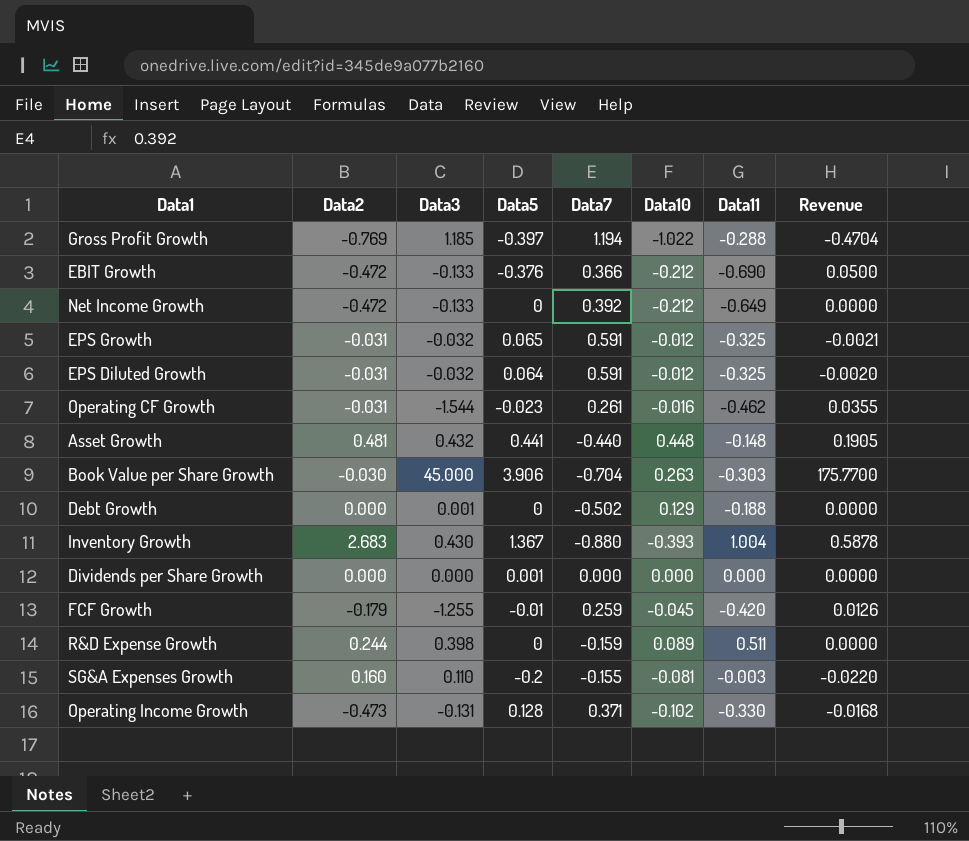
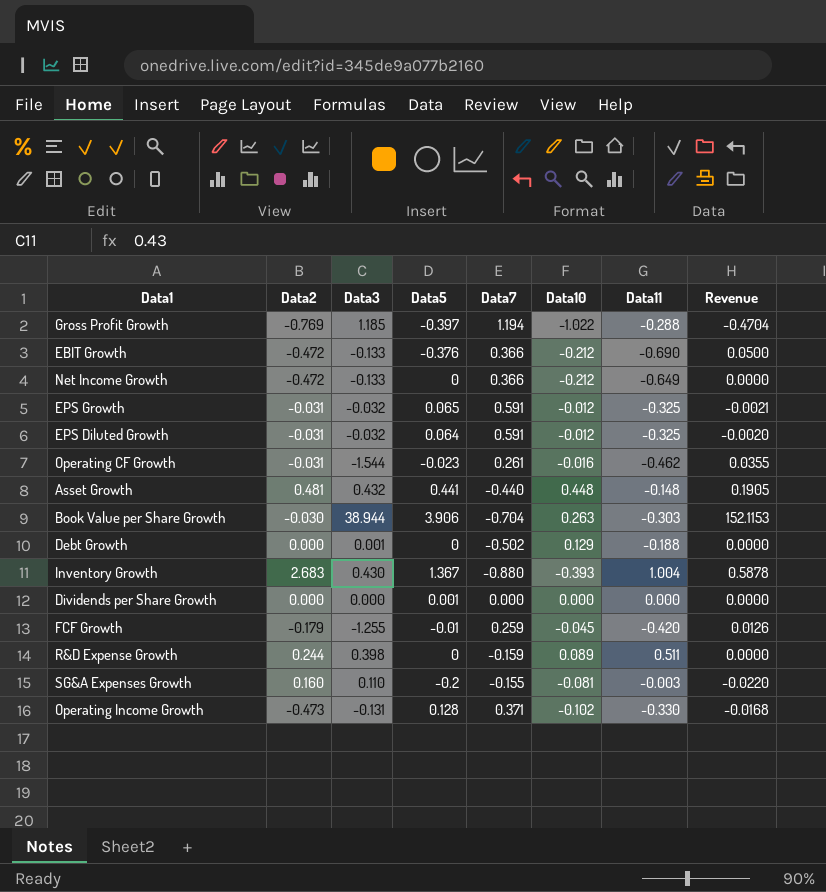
Net Income Growth | Data7: 0.392 -> 0.366
Book Value per Share Growth | Data3: 45.000 -> 38.944
Book Value per Share Growth | Revenue: 175.7700 -> 152.1153

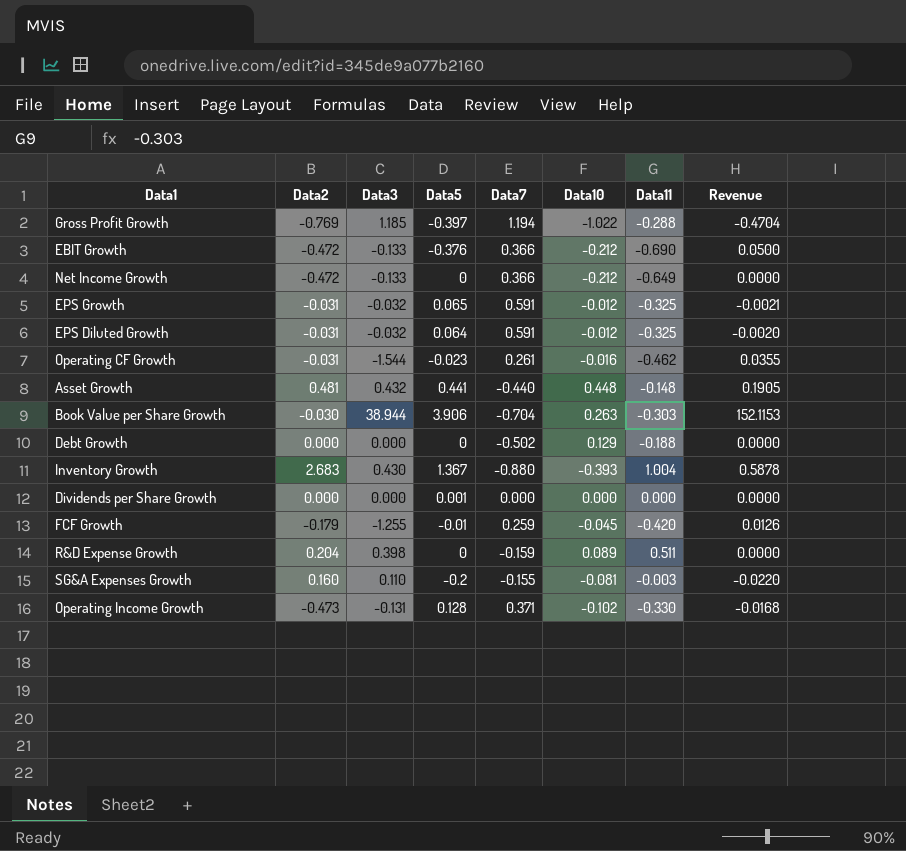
Debt Growth | Data3: 0.001 -> 0.000
R&D Expense Growth | Data2: 0.244 -> 0.204

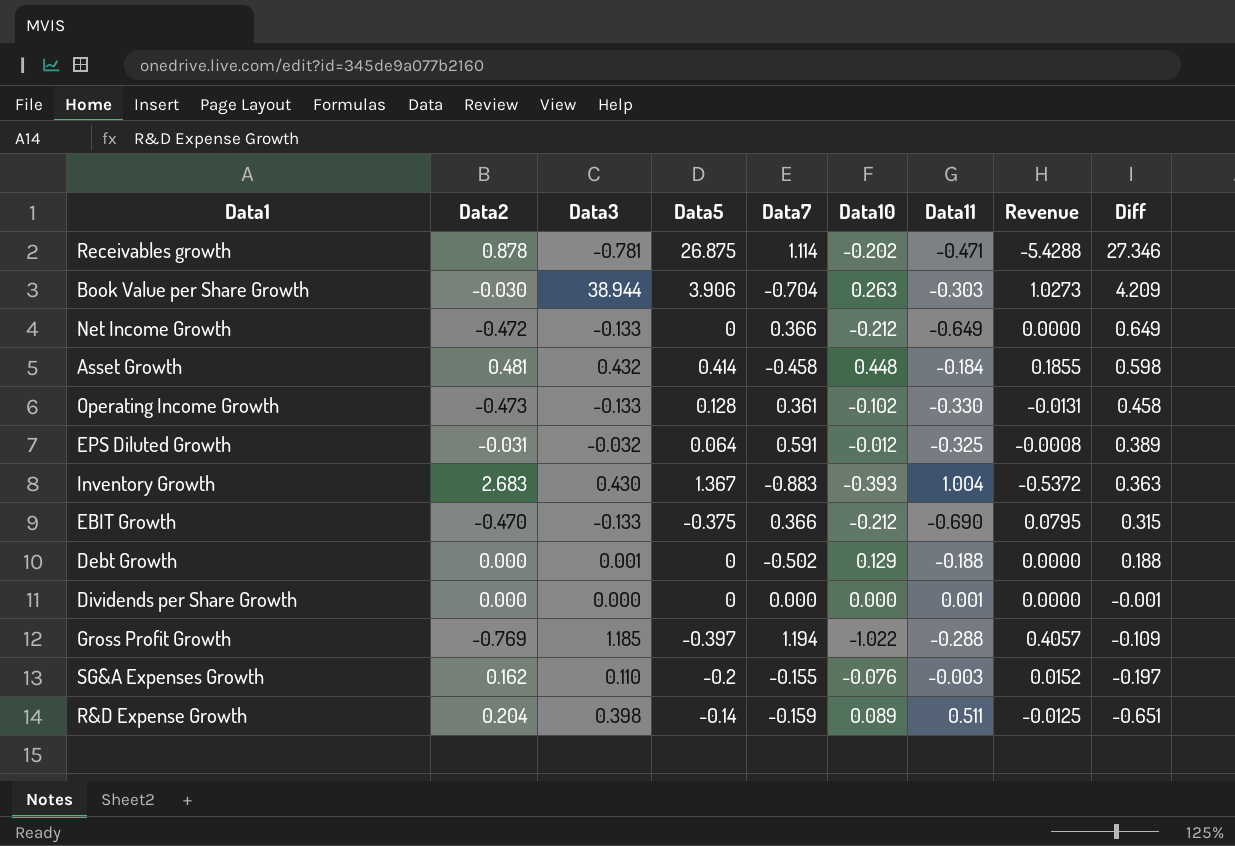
row order: none -> Diff descending
column Revenue | formula: [Data3] * [Data5] -> [Data5] * [Data10]
column Diff | formula: none -> [Data5] - [Data11]
row EPS Growth: -0.031 | -0.032 | 0.065 | 0.591 | -0.012 | -0.325 | -0.0021 -> none
row Operating CF Growth: -0.031 | -1.544 | -0.023 | 0.261 | -0.016 | -0.462 | 0.0355 -> none
row FCF Growth: -0.179 | -1.255 | -0.01 | 0.259 | -0.045 | -0.420 | 0.0126 -> none
row Receivables growth: none -> 0.878 | -0.781 | 26.875 | 1.114 | -0.202 | -0.471 | -5.4288 | 27.346
Asset Growth | Data5: 0.441 -> 0.414
Asset Growth | Data7: -0.440 -> -0.458
Asset Growth | Data11: -0.148 -> -0.184
Operating Income Growth | Data3: -0.131 -> -0.133
Operating Income Growth | Data7: 0.371 -> 0.361
Inventory Growth | Data7: -0.880 -> -0.883
EBIT Growth | Data2: -0.472 -> -0.470
EBIT Growth | Data5: -0.376 -> -0.375
Debt Growth | Data3: 0.000 -> 0.001
Dividends per Share Growth | Data5: 0.001 -> 0
Dividends per Share Growth | Data11: 0.000 -> 0.001
SG&A Expenses Growth | Data2: 0.160 -> 0.162
SG&A Expenses Growth | Data10: -0.081 -> -0.076
R&D Expense Growth | Data5: 0 -> -0.14

